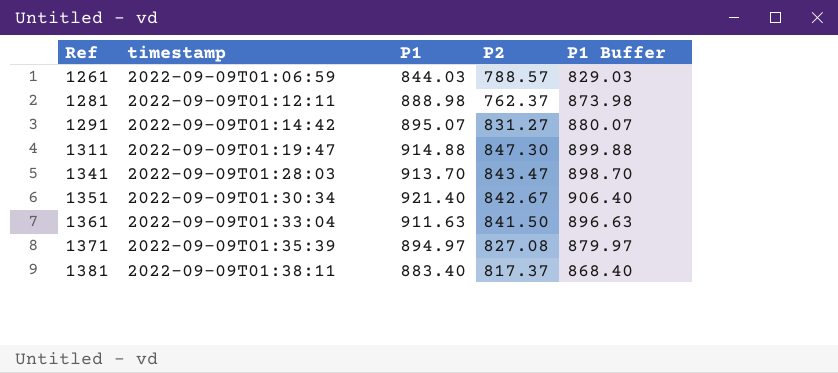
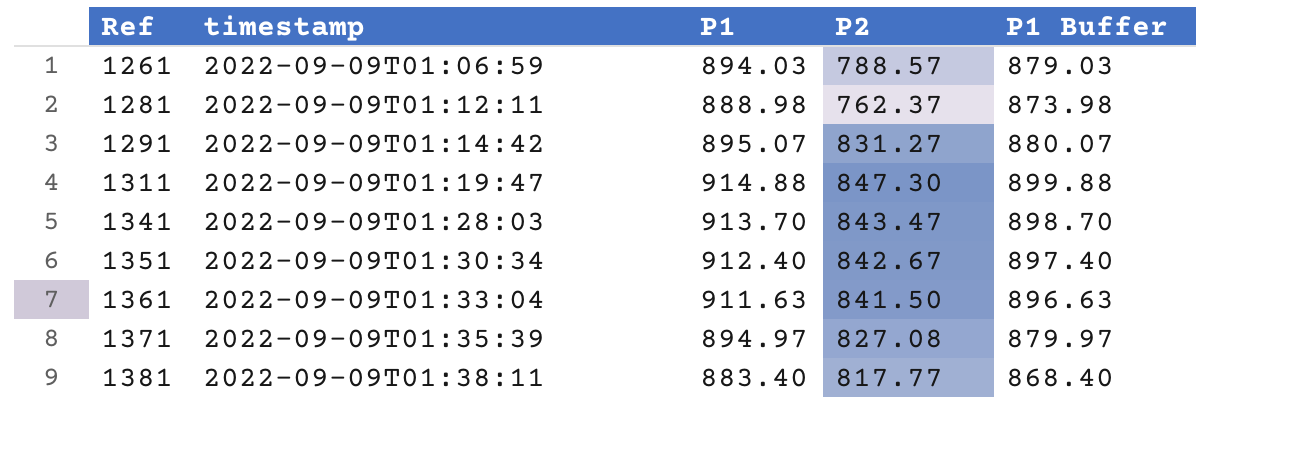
1261 | P1: 844.03 -> 894.03
1261 | P1 Buffer: 829.03 -> 879.03
1351 | P1: 921.40 -> 912.40
1351 | P1 Buffer: 906.40 -> 897.40
1381 | P2: 817.37 -> 817.77

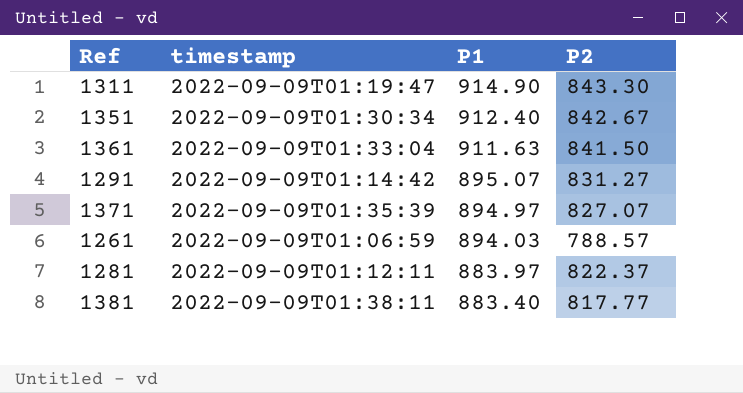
row order: Ref ascending -> P1 descending
column P1 Buffer | formula: [P1] - 15 -> none
row 1341: 2022-09-09T01:28:03 | 913.70 | 843.47 | 898.70 -> none
1311 | P1: 914.88 -> 914.90
1311 | P2: 847.30 -> 843.30
1371 | P2: 827.08 -> 827.07
1281 | P1: 888.98 -> 883.97
1281 | P2: 762.37 -> 822.37

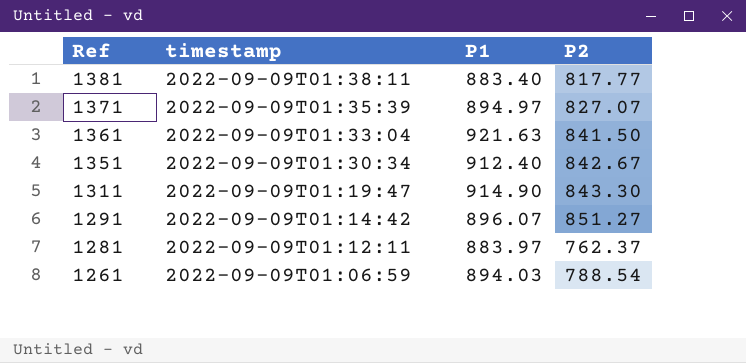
row order: P1 descending -> Ref descending
1361 | P1: 911.63 -> 921.63
1291 | P1: 895.07 -> 896.07
1291 | P2: 831.27 -> 851.27
1281 | P2: 822.37 -> 762.37
1261 | P2: 788.57 -> 788.54

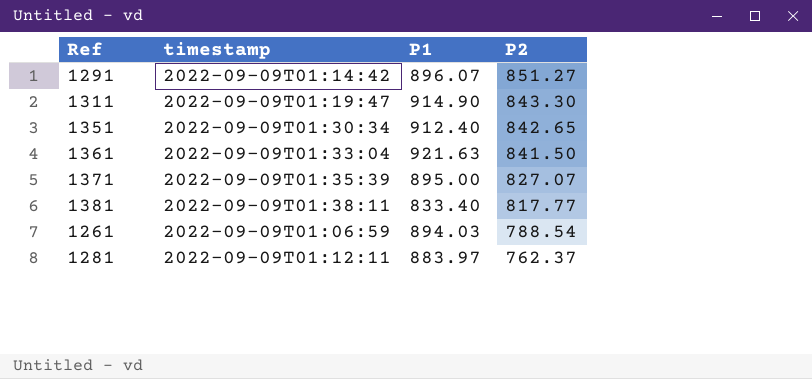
row order: Ref descending -> P2 descending
1351 | P2: 842.67 -> 842.65
1371 | P1: 894.97 -> 895.00
1381 | P1: 883.40 -> 833.40

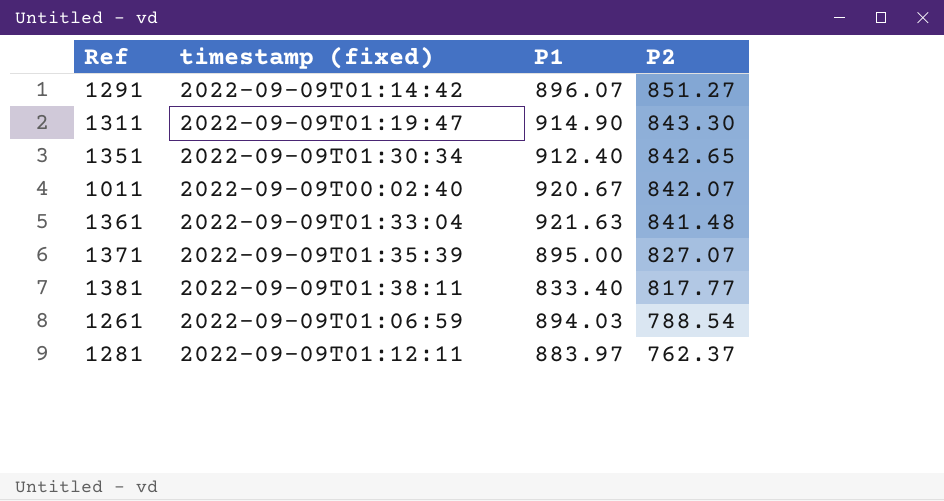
column name: timestamp -> timestamp (fixed)
row 1011: none -> 2022-09-09T00:02:40 | 920.67 | 842.07
1361 | P2: 841.50 -> 841.48

